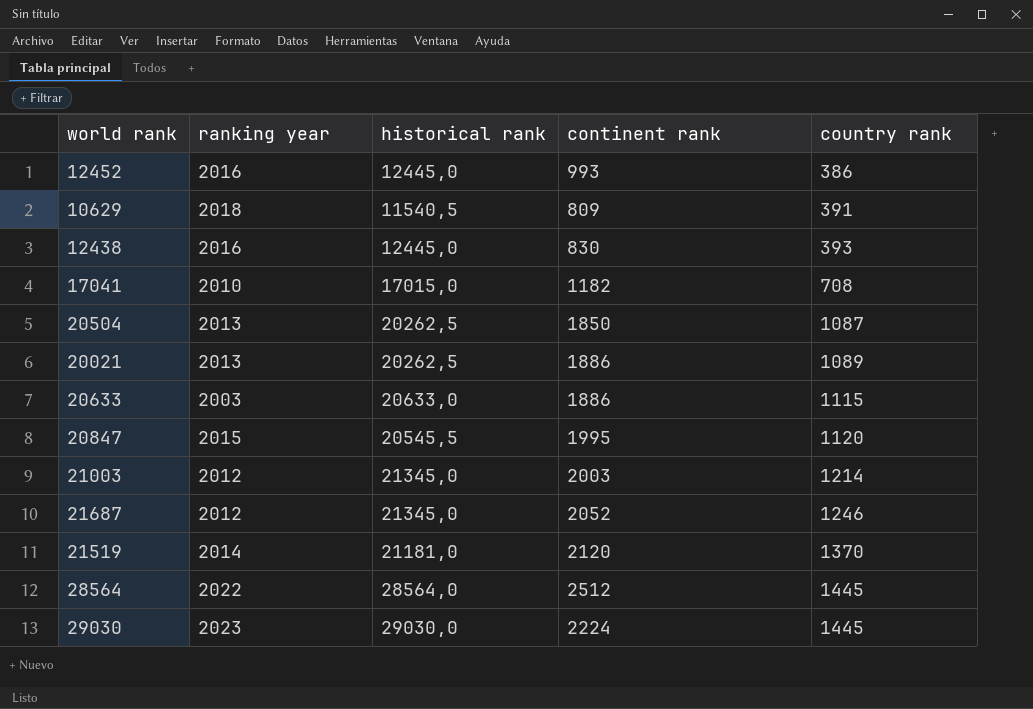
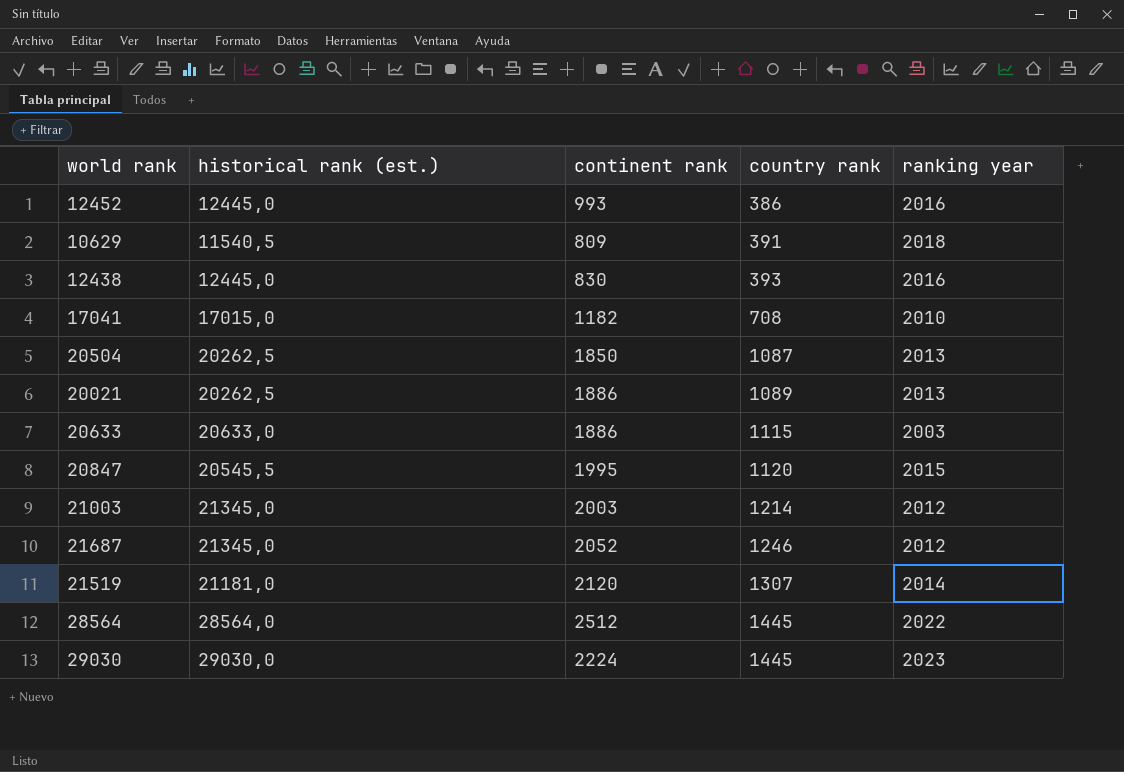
column name: historical rank -> historical rank (est.)
column ranking year | position: 2 -> 5
21519 | country rank: 1370 -> 1307

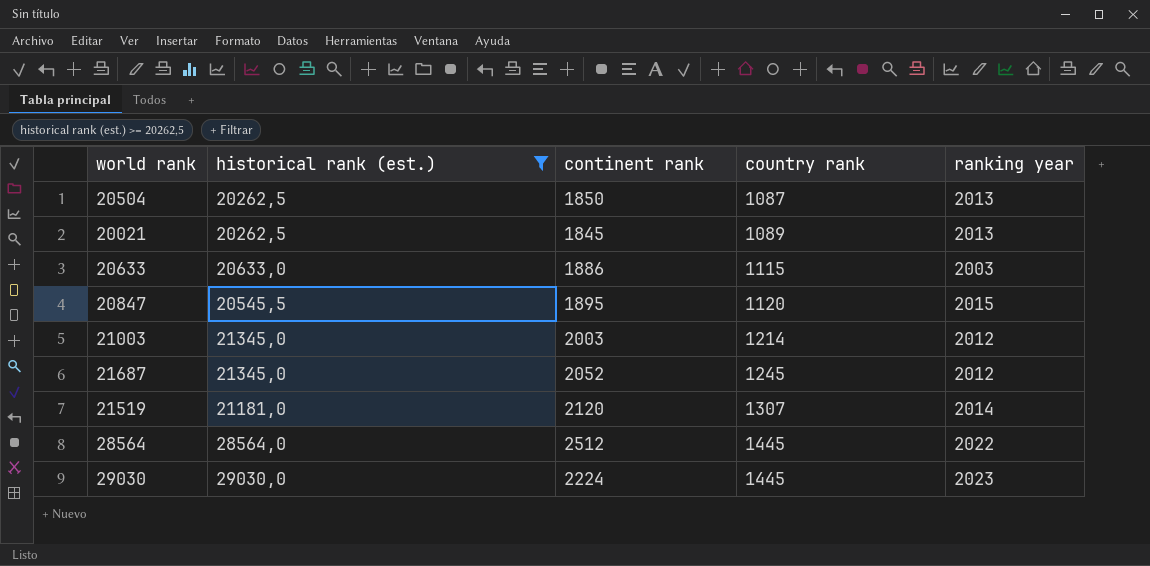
filter: none -> historical rank (est.) >= 20262,5
20021 | continent rank: 1886 -> 1845
20847 | continent rank: 1995 -> 1895
21687 | country rank: 1246 -> 1245

